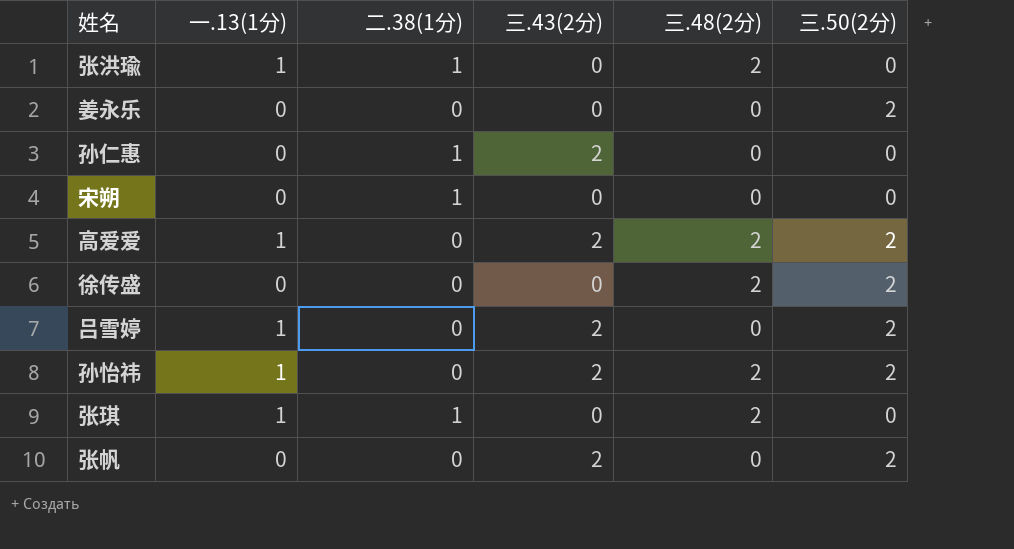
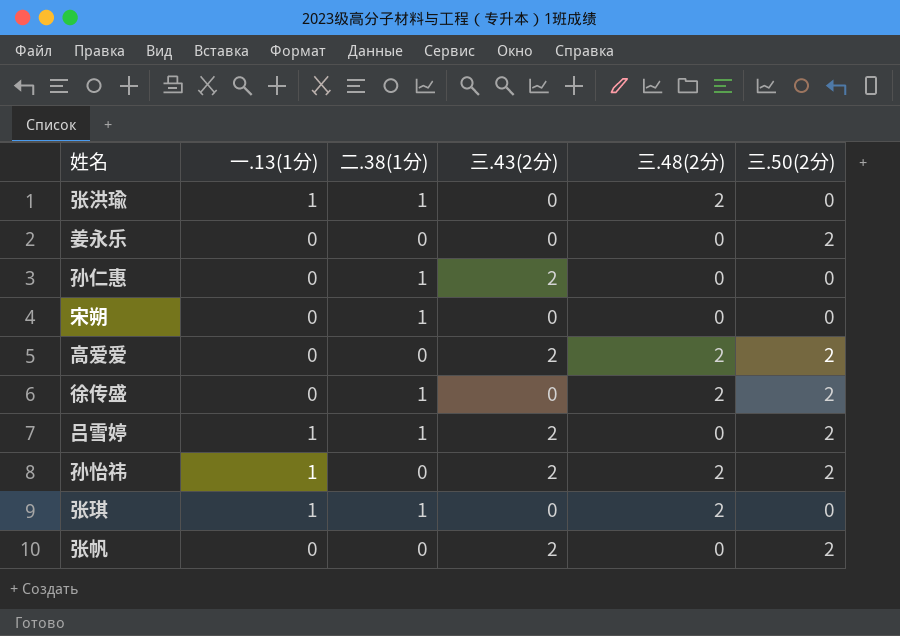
高爱爱 | 一.13(1分): 1 -> 0
徐传盛 | 二.38(1分): 0 -> 1
吕雪婷 | 二.38(1分): 0 -> 1

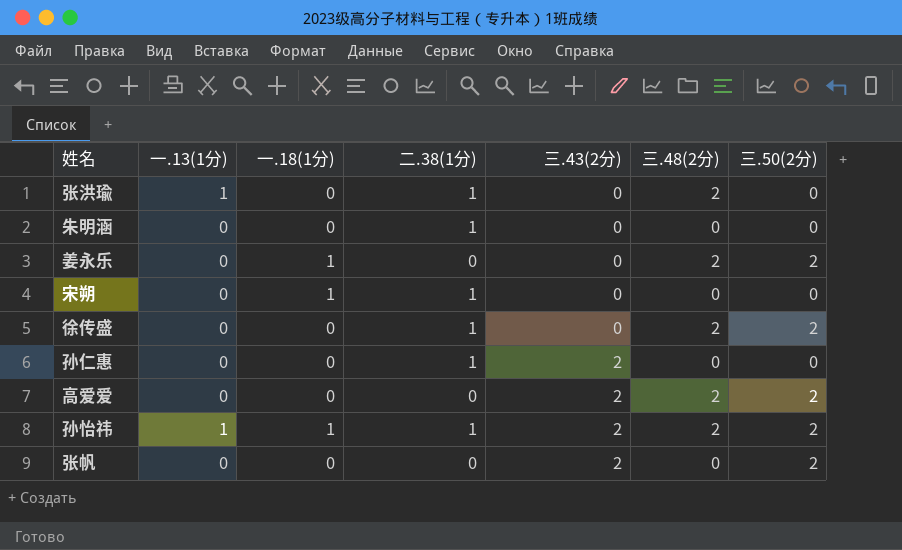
row order: none -> 三.43(2分) ascending
column 一.18(1分) | position: none -> 3
row 吕雪婷: 1 | 1 | 2 | 0 | 2 -> none
row 张琪: 1 | 1 | 0 | 2 | 0 -> none
row 朱明涵: none -> 0 | 0 | 1 | 0 | 0 | 0
姜永乐 | 三.48(2分): 0 -> 2
孙怡祎 | 二.38(1分): 0 -> 1

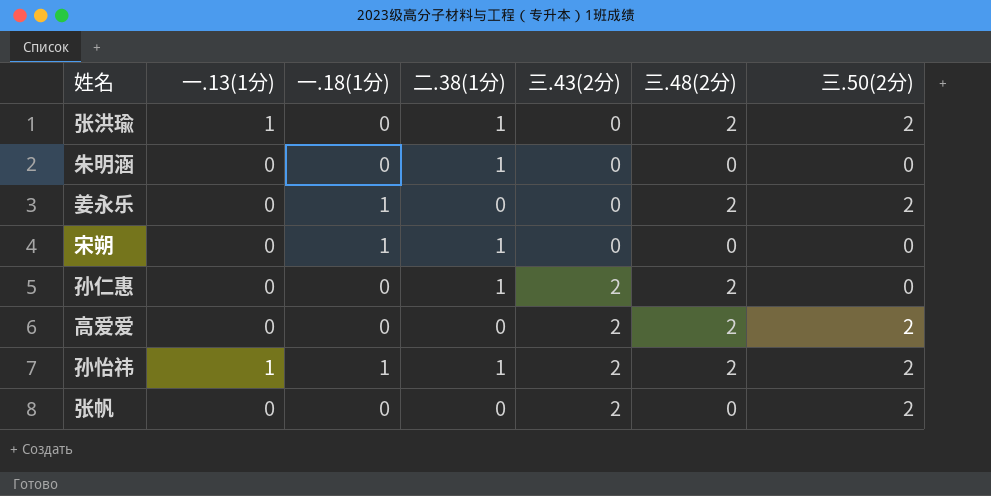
row 徐传盛: 0 | 0 | 1 | 0 | 2 | 2 -> none
张洪瑜 | 三.50(2分): 0 -> 2
孙仁惠 | 三.48(2分): 0 -> 2

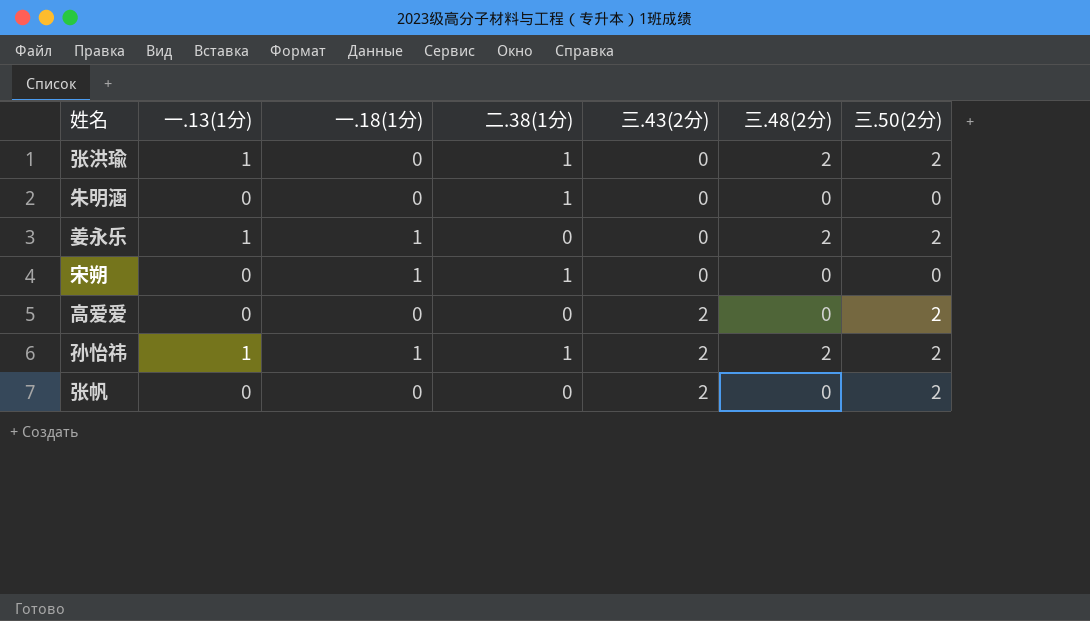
row 孙仁惠: 0 | 0 | 1 | 2 | 2 | 0 -> none
姜永乐 | 一.13(1分): 0 -> 1
高爱爱 | 三.48(2分): 2 -> 0

